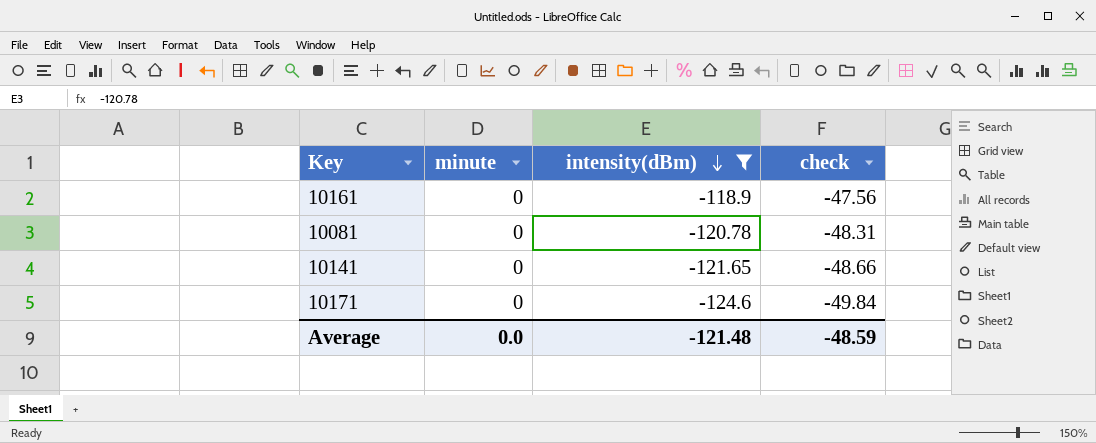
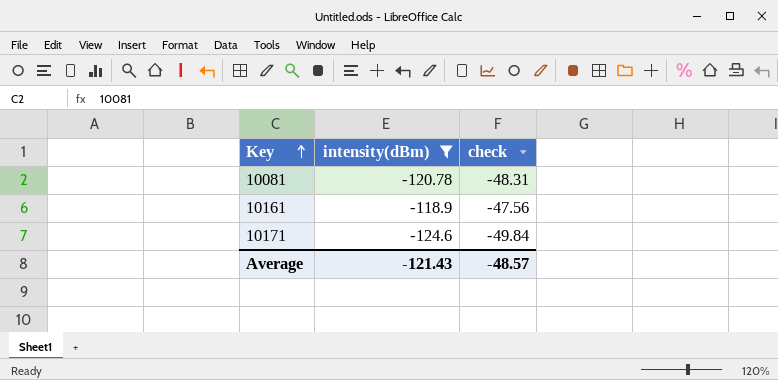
row order: intensity(dBm) descending -> Key ascending
column minute | position: 2 -> none
row 10141: 0 | -121.65 | -48.66 -> none
Average | intensity(dBm): -121.48 -> -121.43
Average | check: -48.59 -> -48.57

